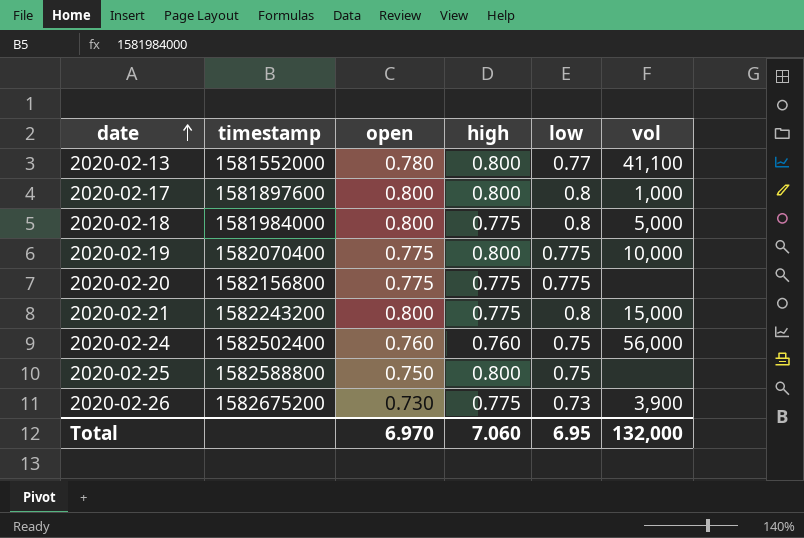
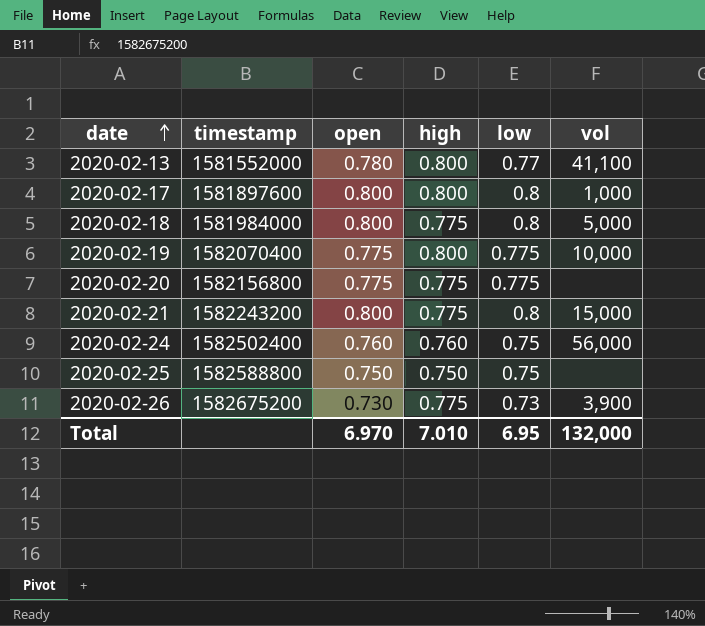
2020-02-25 | high: 0.800 -> 0.750
Total | high: 7.060 -> 7.010

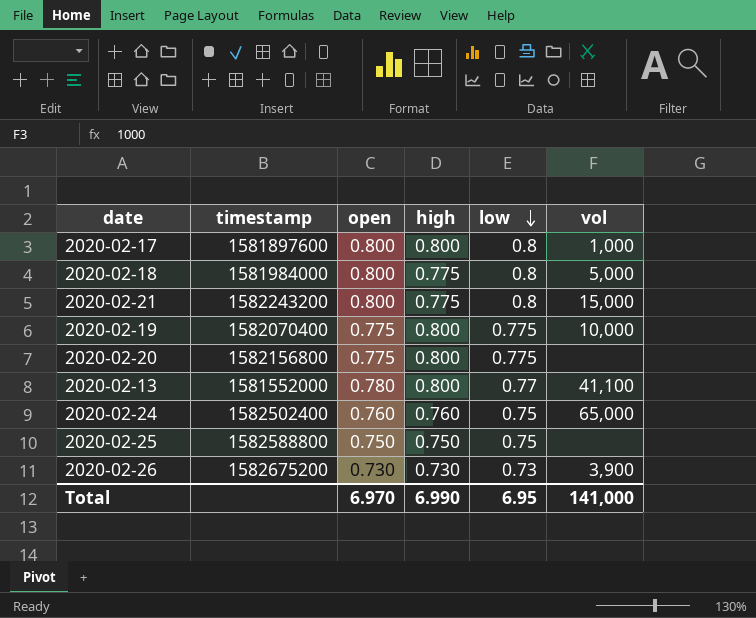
row order: date ascending -> low descending
2020-02-20 | high: 0.775 -> 0.800
2020-02-24 | vol: 56,000 -> 65,000
2020-02-26 | high: 0.775 -> 0.730
Total | high: 7.010 -> 6.990
Total | vol: 132,000 -> 141,000

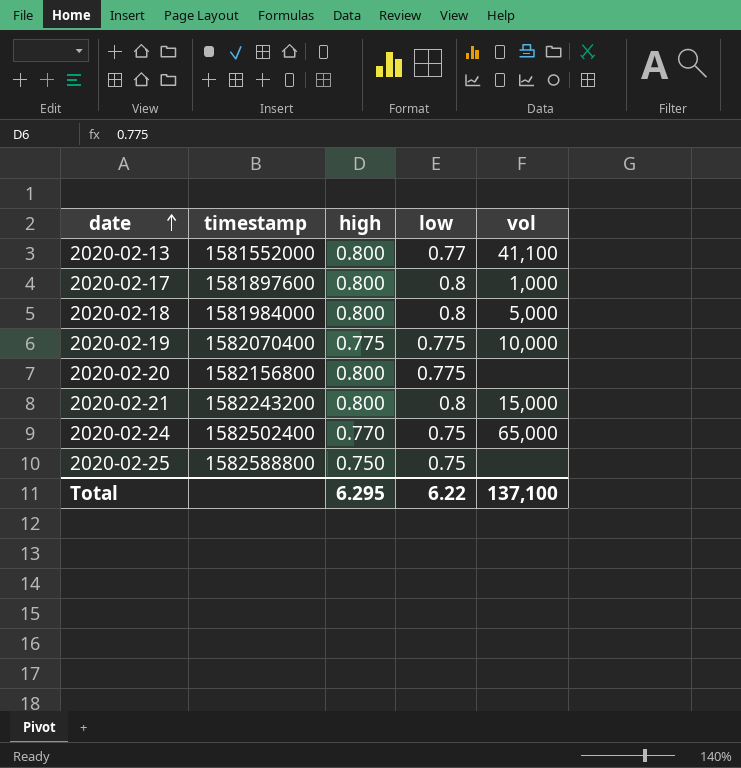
row order: low descending -> date ascending
column open | position: 3 -> none
row 2020-02-26: 1582675200 | 0.730 | 0.730 | 0.73 | 3,900 -> none
2020-02-18 | high: 0.775 -> 0.800
2020-02-19 | high: 0.800 -> 0.775
2020-02-21 | high: 0.775 -> 0.800
2020-02-24 | high: 0.760 -> 0.770
Total | high: 6.990 -> 6.295
Total | low: 6.95 -> 6.22
Total | vol: 141,000 -> 137,100

